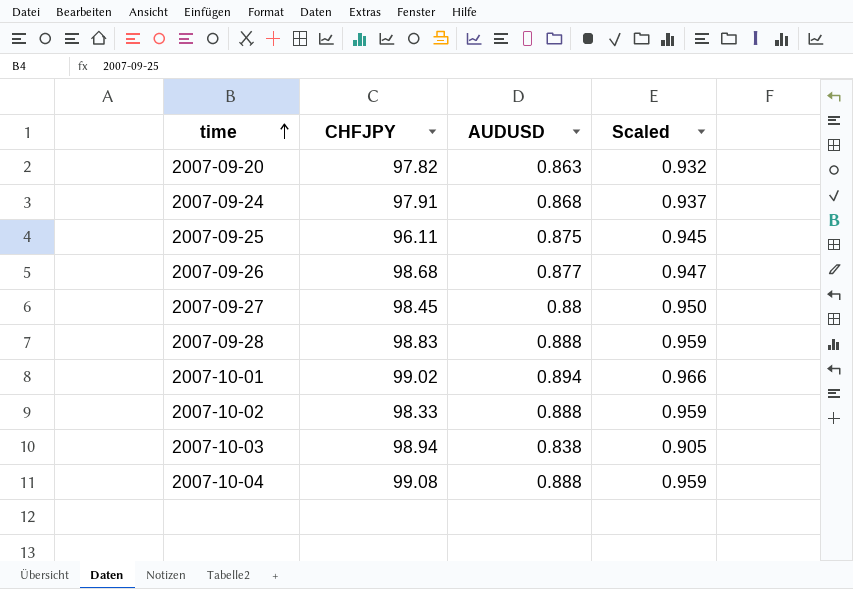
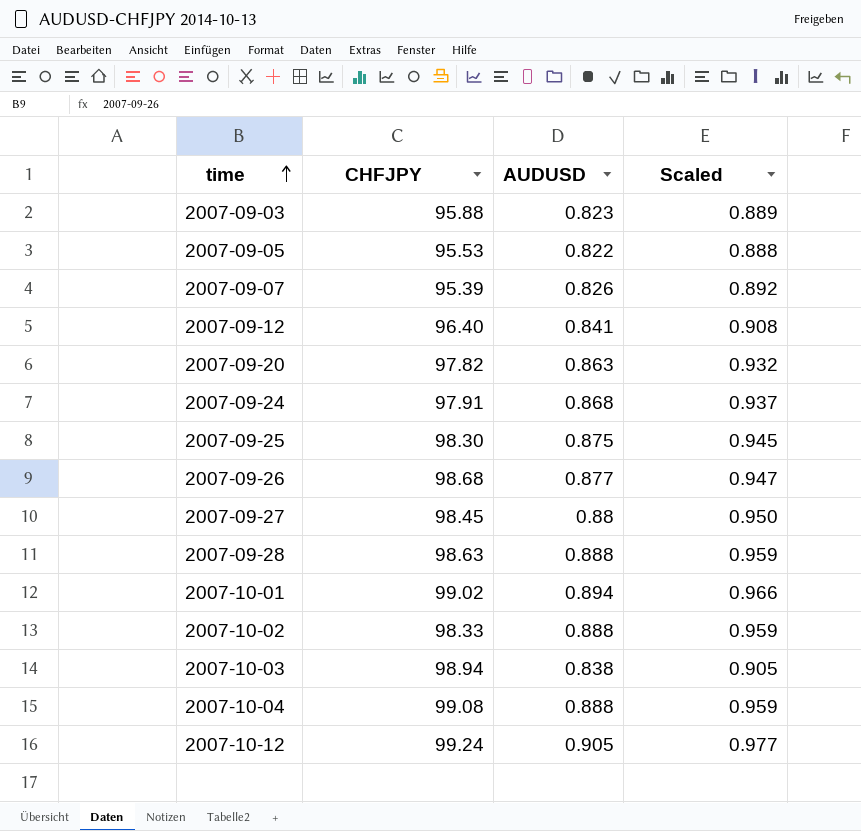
row 2007-09-03: none -> 95.88 | 0.823 | 0.889
row 2007-09-05: none -> 95.53 | 0.822 | 0.888
row 2007-09-07: none -> 95.39 | 0.826 | 0.892
row 2007-09-12: none -> 96.40 | 0.841 | 0.908
2007-09-25 | CHFJPY: 96.11 -> 98.30
2007-09-28 | CHFJPY: 98.83 -> 98.63
row 2007-10-12: none -> 99.24 | 0.905 | 0.977

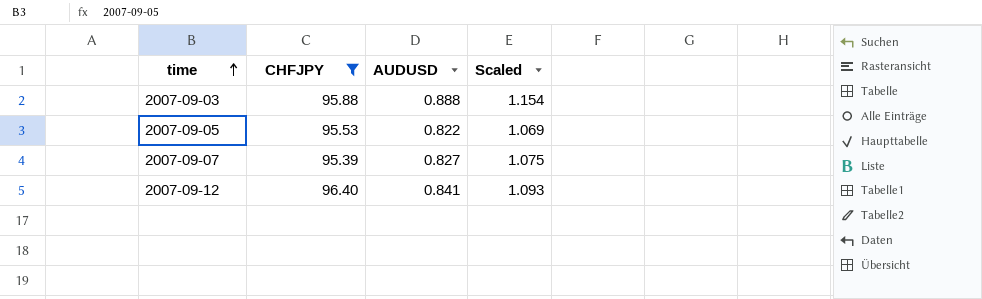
filter: none -> CHFJPY <= 96.40
column Scaled | formula: [AUDUSD] * 1.08 -> [AUDUSD] * 1.3
2007-09-03 | AUDUSD: 0.823 -> 0.888
2007-09-07 | AUDUSD: 0.826 -> 0.827

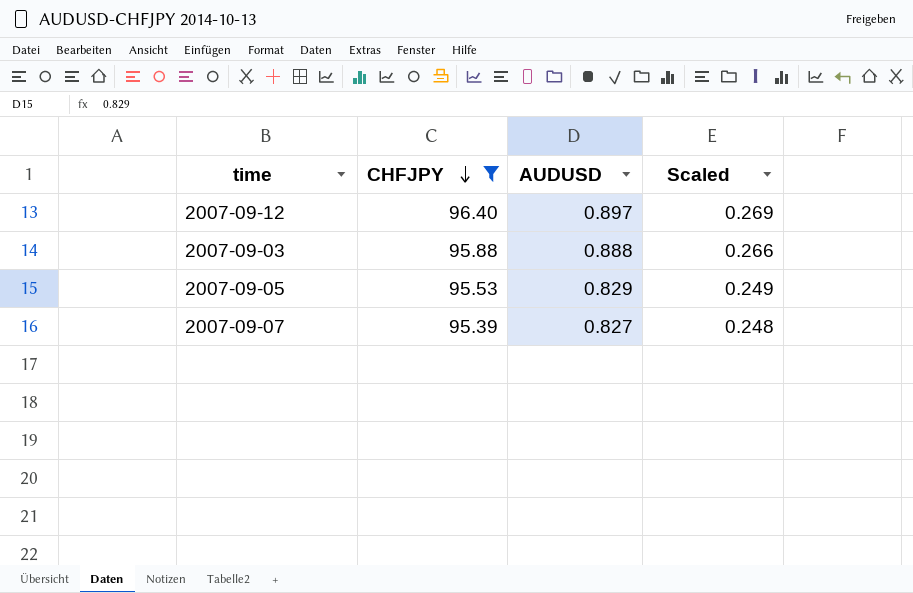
row order: time ascending -> CHFJPY descending
column Scaled | formula: [AUDUSD] * 1.3 -> [AUDUSD] * 0.3
2007-09-12 | AUDUSD: 0.841 -> 0.897
2007-09-05 | AUDUSD: 0.822 -> 0.829

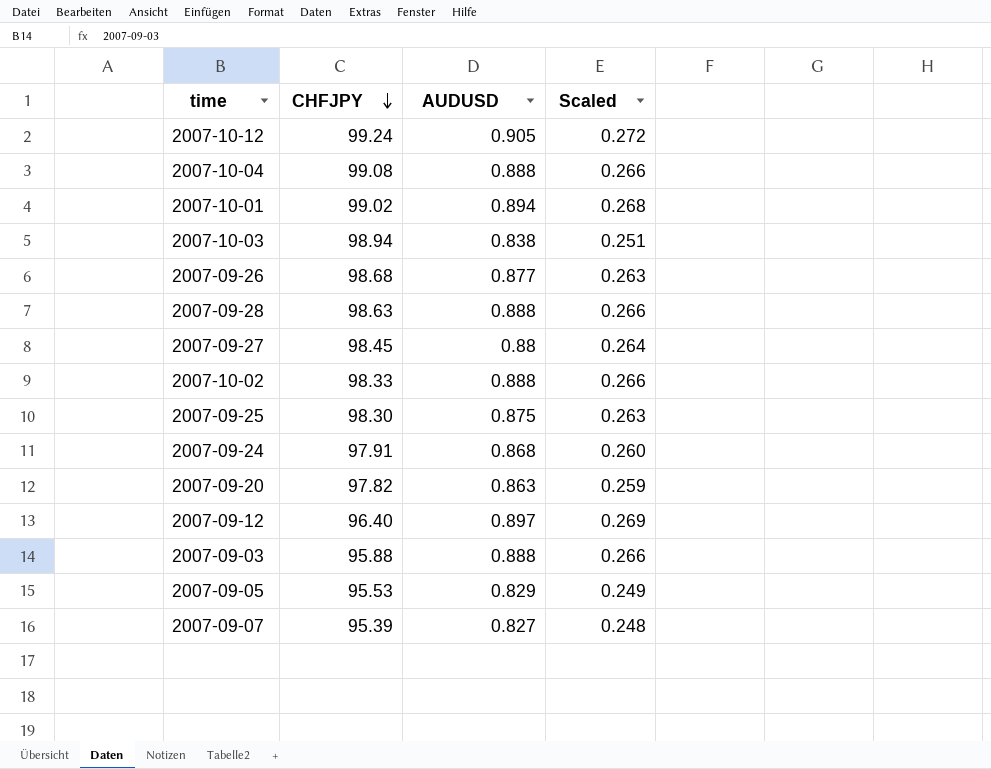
filter: CHFJPY <= 96.40 -> none

